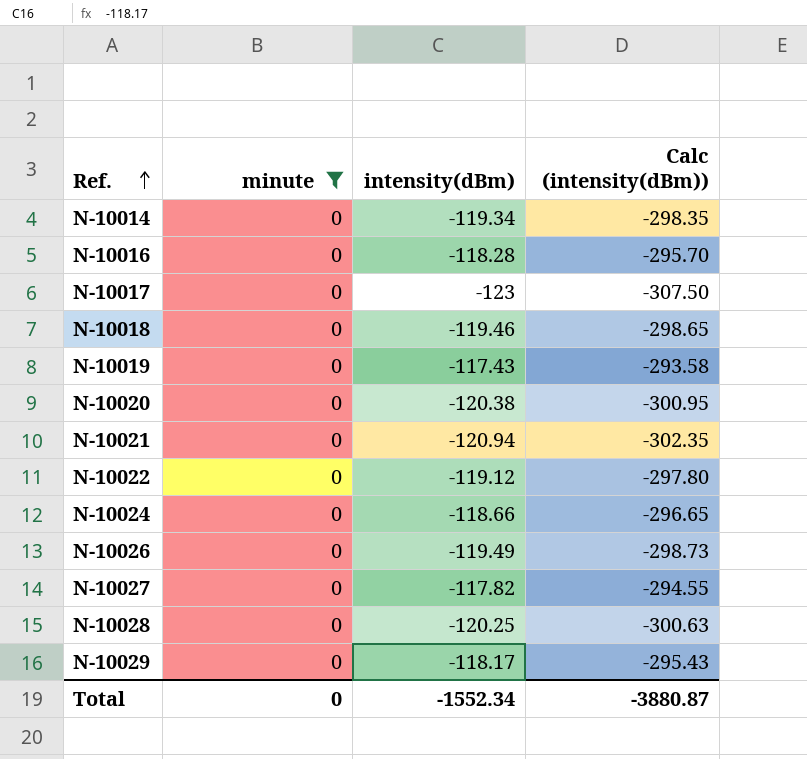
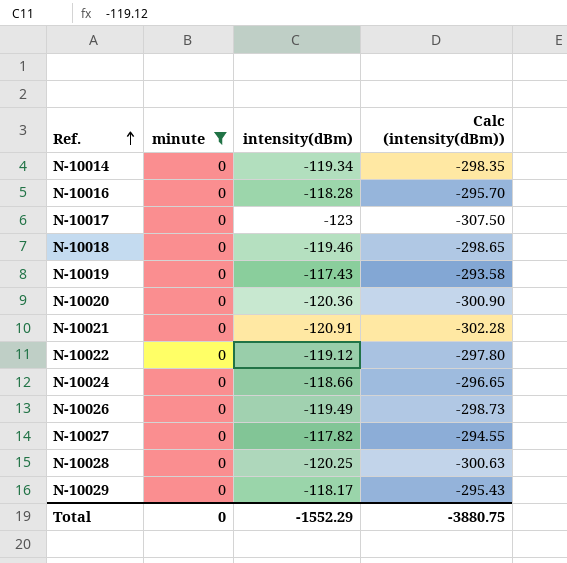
N-10020 | intensity(dBm): -120.38 -> -120.36
N-10020 | Calc (intensity(dBm)): -300.95 -> -300.90
N-10021 | intensity(dBm): -120.94 -> -120.91
N-10021 | Calc (intensity(dBm)): -302.35 -> -302.28
Total | intensity(dBm): -1552.34 -> -1552.29
Total | Calc (intensity(dBm)): -3880.87 -> -3880.75

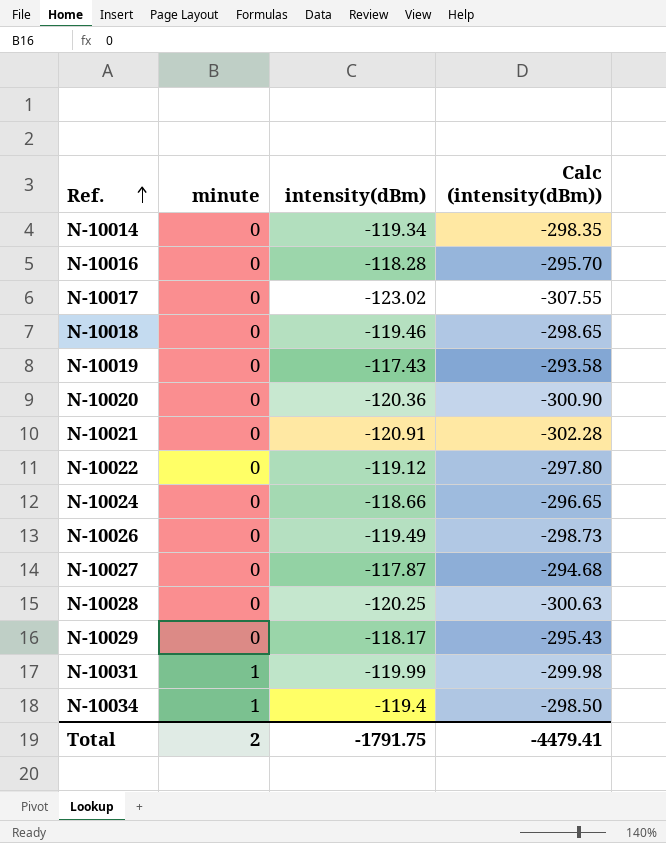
filter: minute = 0 -> none
N-10017 | intensity(dBm): -123 -> -123.02
N-10017 | Calc (intensity(dBm)): -307.50 -> -307.55
N-10027 | intensity(dBm): -117.82 -> -117.87
N-10027 | Calc (intensity(dBm)): -294.55 -> -294.68
Total | minute: 0 -> 2
Total | intensity(dBm): -1552.29 -> -1791.75
Total | Calc (intensity(dBm)): -3880.75 -> -4479.41

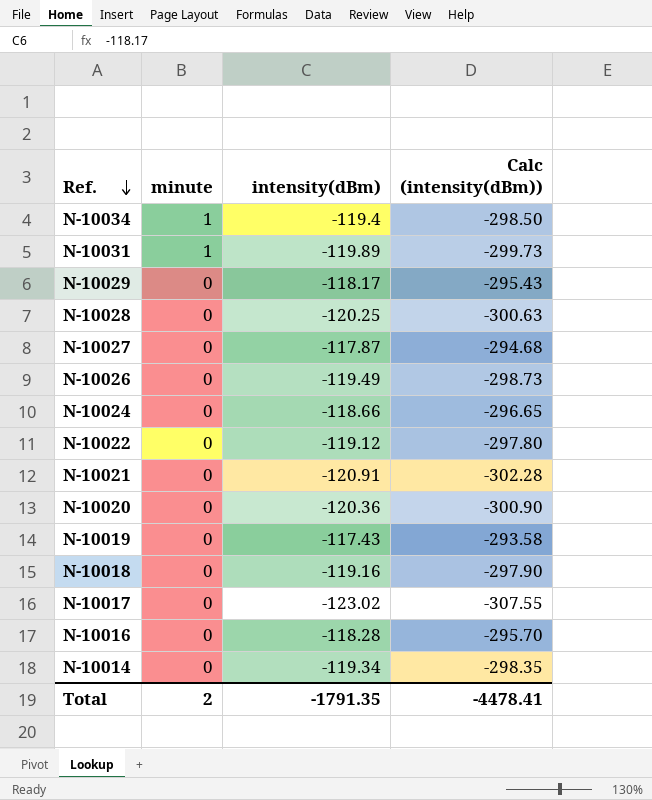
row order: Ref. ascending -> Ref. descending
N-10031 | intensity(dBm): -119.99 -> -119.89
N-10031 | Calc (intensity(dBm)): -299.98 -> -299.73
N-10018 | intensity(dBm): -119.46 -> -119.16
N-10018 | Calc (intensity(dBm)): -298.65 -> -297.90
Total | intensity(dBm): -1791.75 -> -1791.35
Total | Calc (intensity(dBm)): -4479.41 -> -4478.41

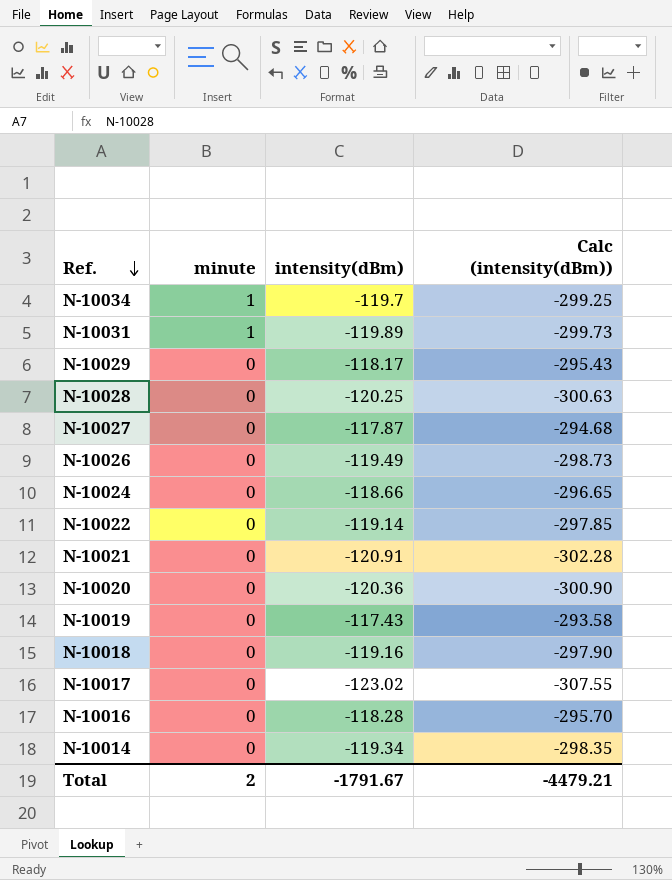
N-10034 | intensity(dBm): -119.4 -> -119.7
N-10034 | Calc (intensity(dBm)): -298.50 -> -299.25
N-10022 | intensity(dBm): -119.12 -> -119.14
N-10022 | Calc (intensity(dBm)): -297.80 -> -297.85
Total | intensity(dBm): -1791.35 -> -1791.67
Total | Calc (intensity(dBm)): -4478.41 -> -4479.21

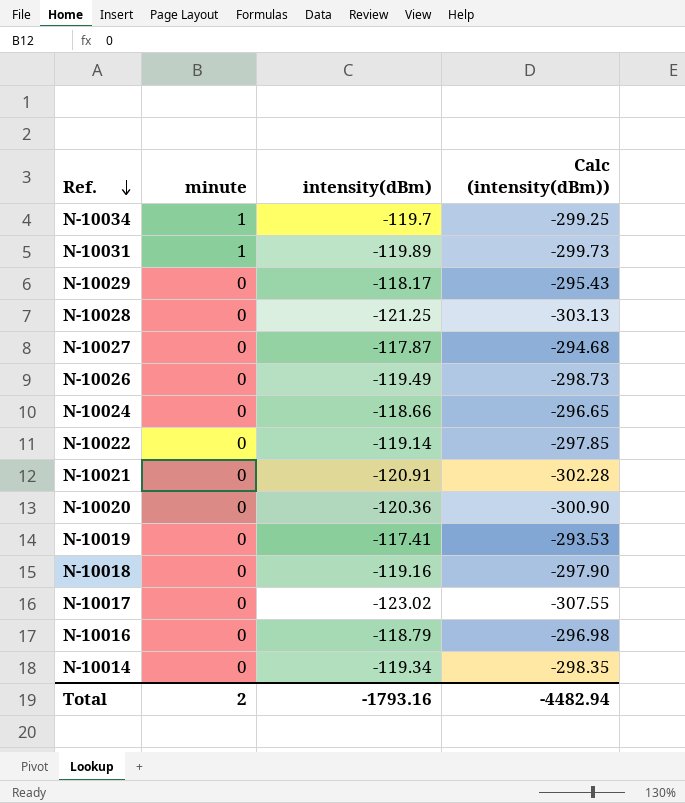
N-10028 | intensity(dBm): -120.25 -> -121.25
N-10028 | Calc (intensity(dBm)): -300.63 -> -303.13
N-10019 | intensity(dBm): -117.43 -> -117.41
N-10019 | Calc (intensity(dBm)): -293.58 -> -293.53
N-10016 | intensity(dBm): -118.28 -> -118.79
N-10016 | Calc (intensity(dBm)): -295.70 -> -296.98
Total | intensity(dBm): -1791.67 -> -1793.16
Total | Calc (intensity(dBm)): -4479.21 -> -4482.94

